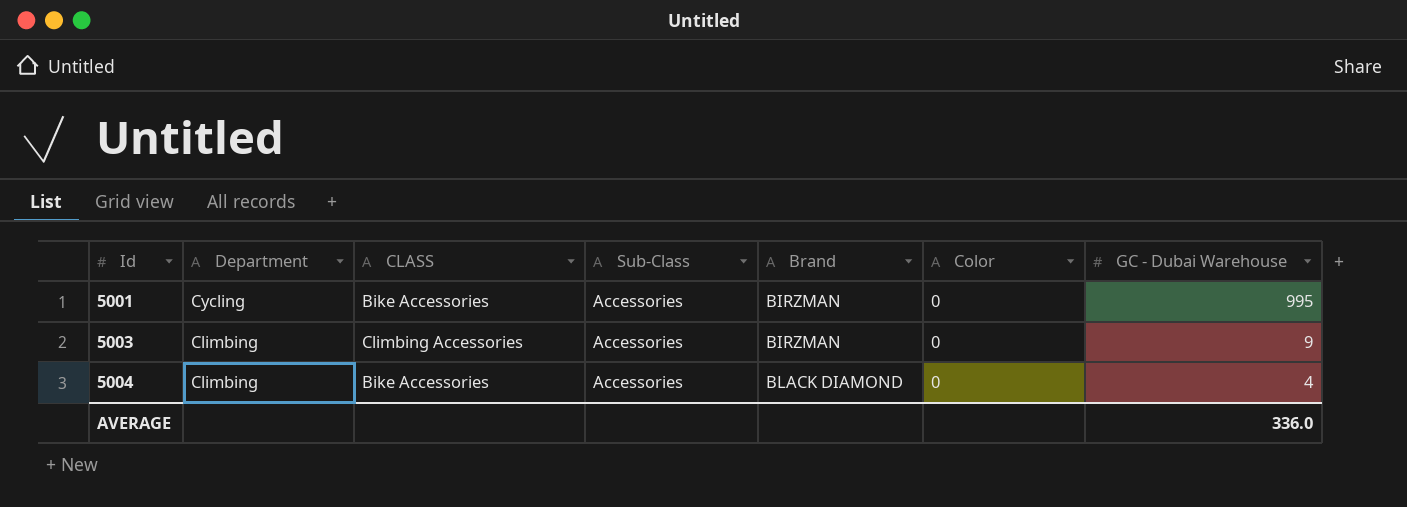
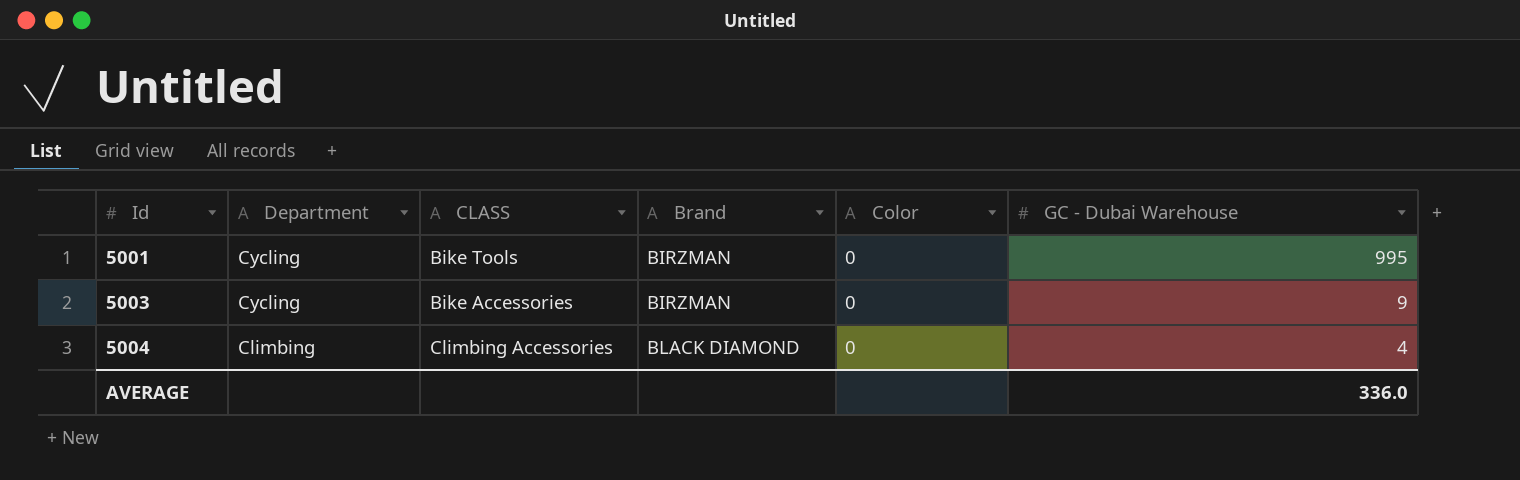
column Sub-Class | position: 4 -> none
5001 | CLASS: Bike Accessories -> Bike Tools
5003 | Department: Climbing -> Cycling
5003 | CLASS: Climbing Accessories -> Bike Accessories
5004 | CLASS: Bike Accessories -> Climbing Accessories

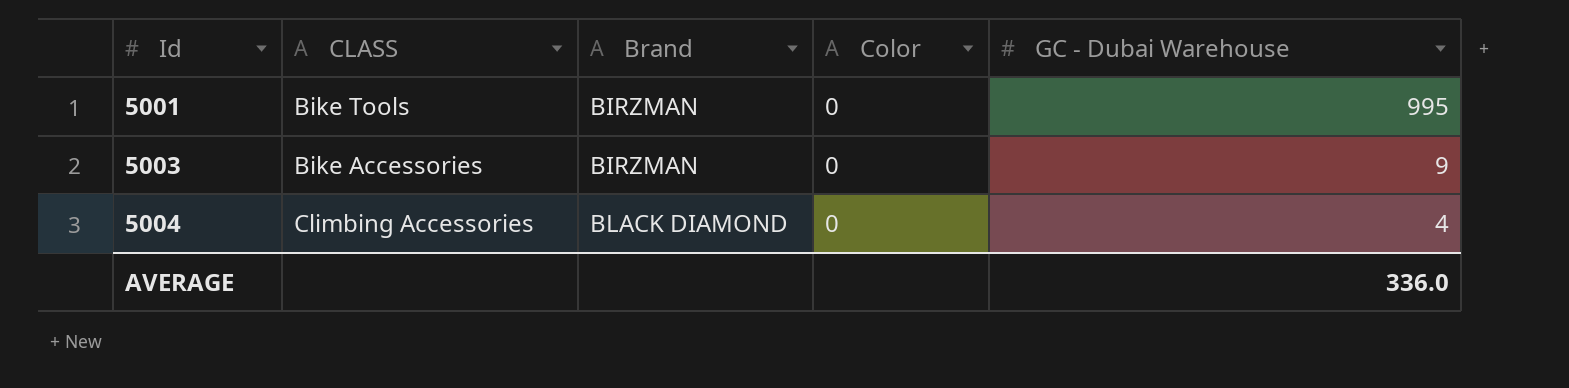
column Department | position: 2 -> none

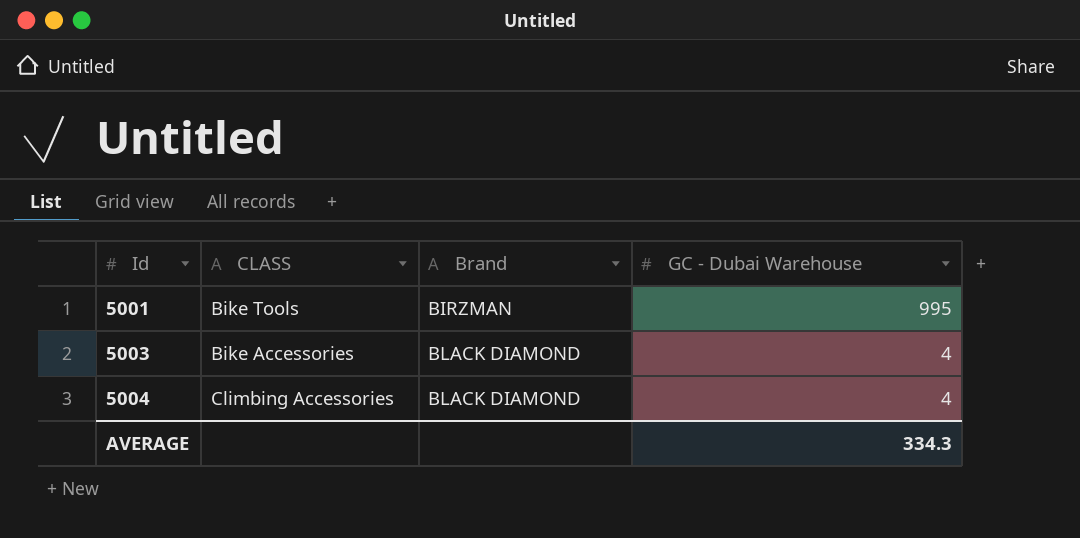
column Color | position: 4 -> none
5003 | Brand: BIRZMAN -> BLACK DIAMOND
5003 | GC - Dubai Warehouse: 9 -> 4
AVERAGE | GC - Dubai Warehouse: 336.0 -> 334.3

